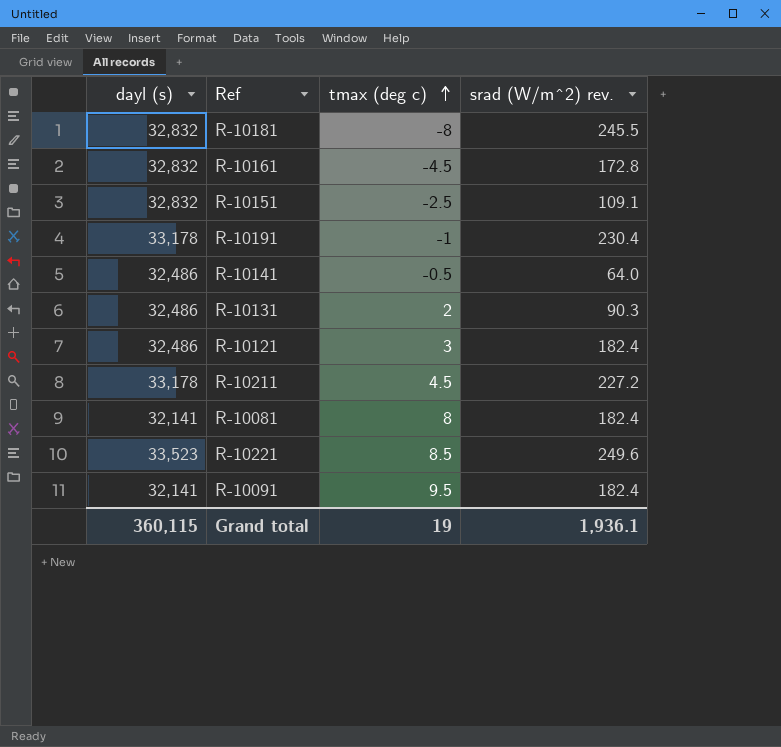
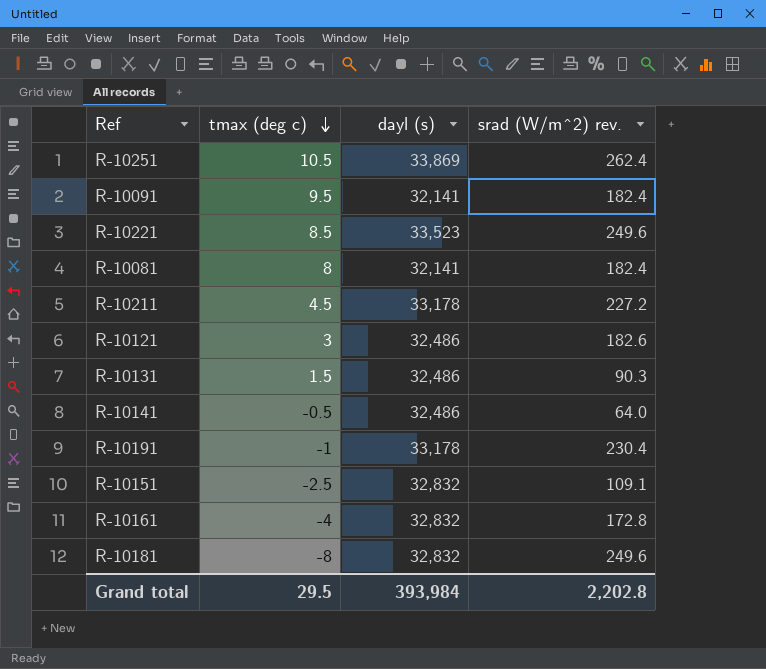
row order: tmax (deg c) ascending -> tmax (deg c) descending
column dayl (s) | position: 1 -> 3
row R-10251: none -> 10.5 | 33,869 | 262.4
R-10121 | srad (W/m^2) rev.: 182.4 -> 182.6
R-10131 | tmax (deg c): 2 -> 1.5
R-10161 | tmax (deg c): -4.5 -> -4
R-10181 | srad (W/m^2) rev.: 245.5 -> 249.6
Grand total | tmax (deg c): 19 -> 29.5
Grand total | dayl (s): 360,115 -> 393,984
Grand total | srad (W/m^2) rev.: 1,936.1 -> 2,202.8

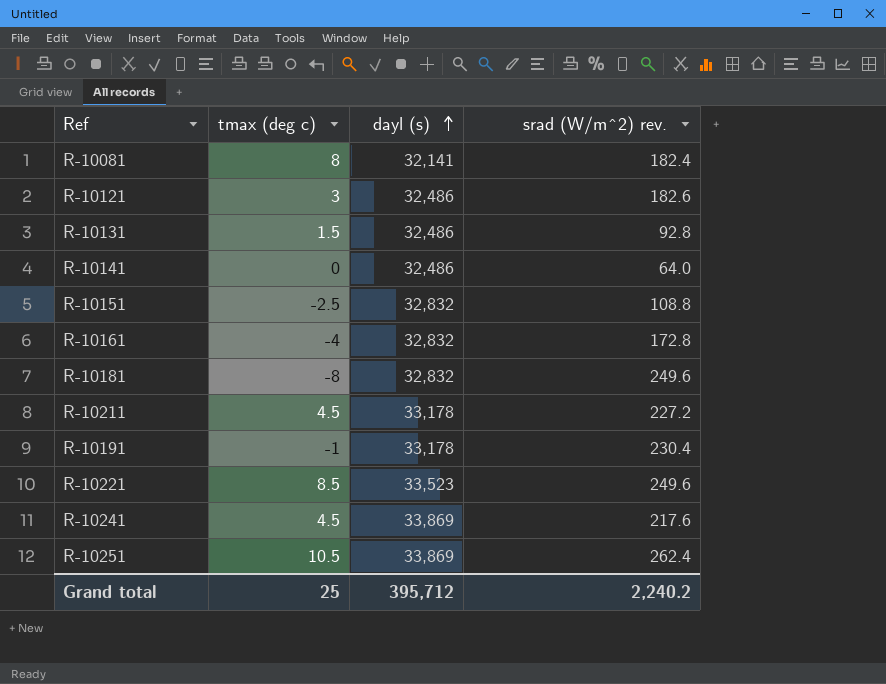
row order: tmax (deg c) descending -> dayl (s) ascending
row R-10091: 9.5 | 32,141 | 182.4 -> none
R-10131 | srad (W/m^2) rev.: 90.3 -> 92.8
R-10141 | tmax (deg c): -0.5 -> 0
R-10151 | srad (W/m^2) rev.: 109.1 -> 108.8
row R-10241: none -> 4.5 | 33,869 | 217.6
Grand total | tmax (deg c): 29.5 -> 25
Grand total | dayl (s): 393,984 -> 395,712
Grand total | srad (W/m^2) rev.: 2,202.8 -> 2,240.2

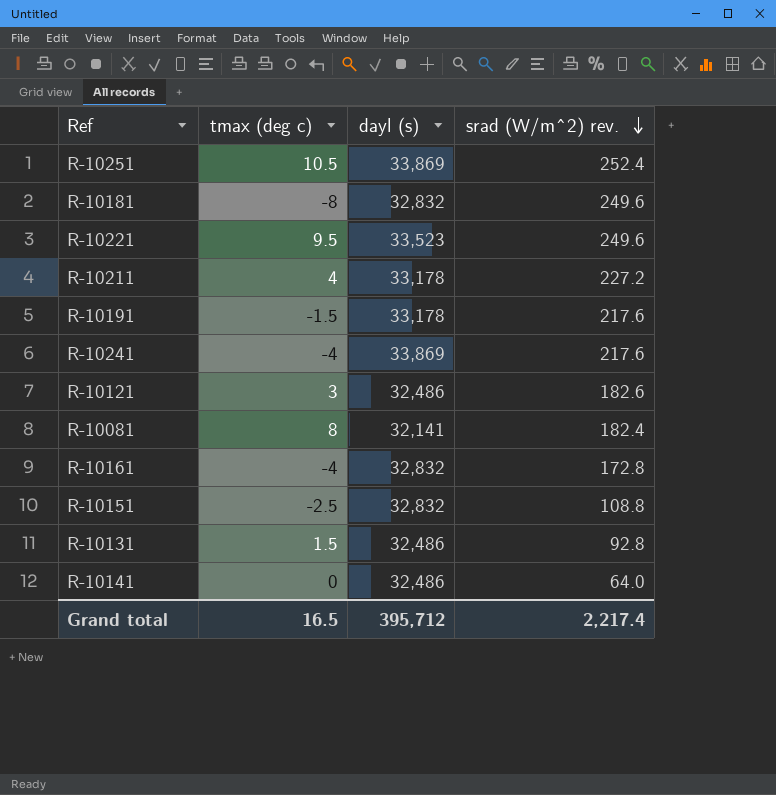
row order: dayl (s) ascending -> srad (W/m^2) rev. descending
R-10251 | srad (W/m^2) rev.: 262.4 -> 252.4
R-10221 | tmax (deg c): 8.5 -> 9.5
R-10211 | tmax (deg c): 4.5 -> 4
R-10191 | tmax (deg c): -1 -> -1.5
R-10191 | srad (W/m^2) rev.: 230.4 -> 217.6
R-10241 | tmax (deg c): 4.5 -> -4
Grand total | tmax (deg c): 25 -> 16.5
Grand total | srad (W/m^2) rev.: 2,240.2 -> 2,217.4

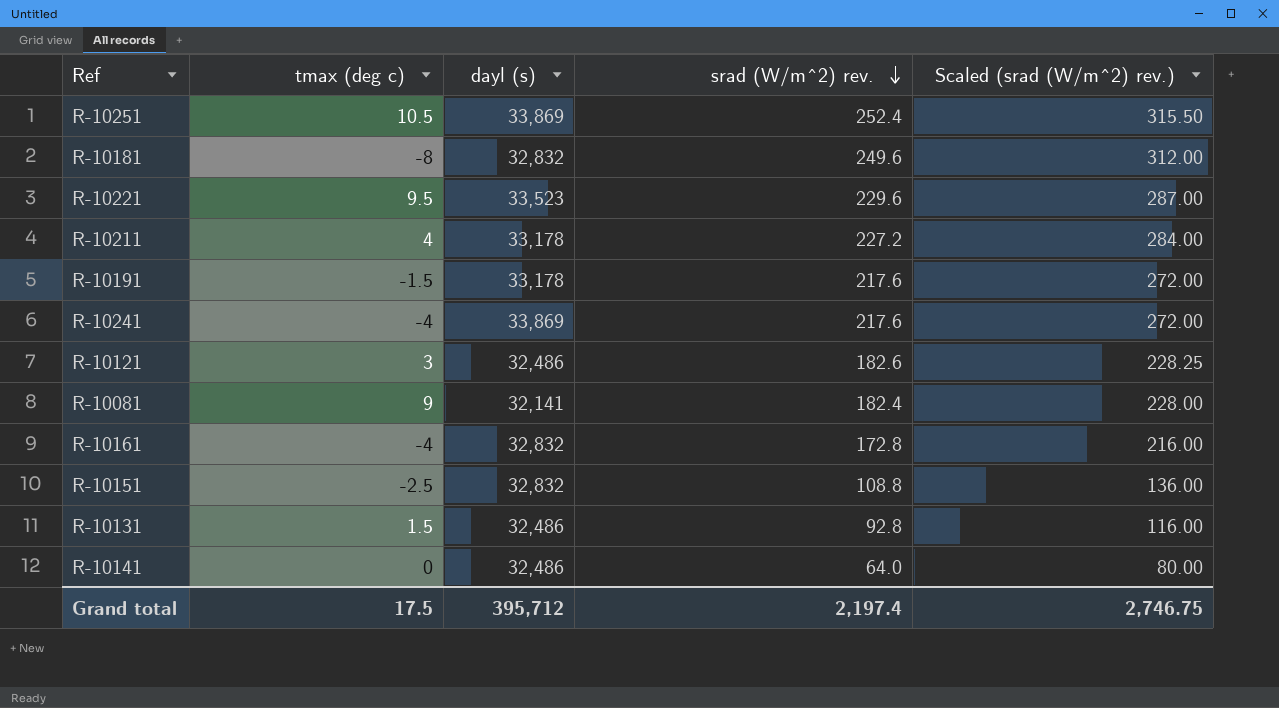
column Scaled (srad (W/m^2) rev.) | formula: none -> [srad (W/m^2) rev.] * 1.25
R-10221 | srad (W/m^2) rev.: 249.6 -> 229.6
R-10081 | tmax (deg c): 8 -> 9
Grand total | tmax (deg c): 16.5 -> 17.5
Grand total | srad (W/m^2) rev.: 2,217.4 -> 2,197.4

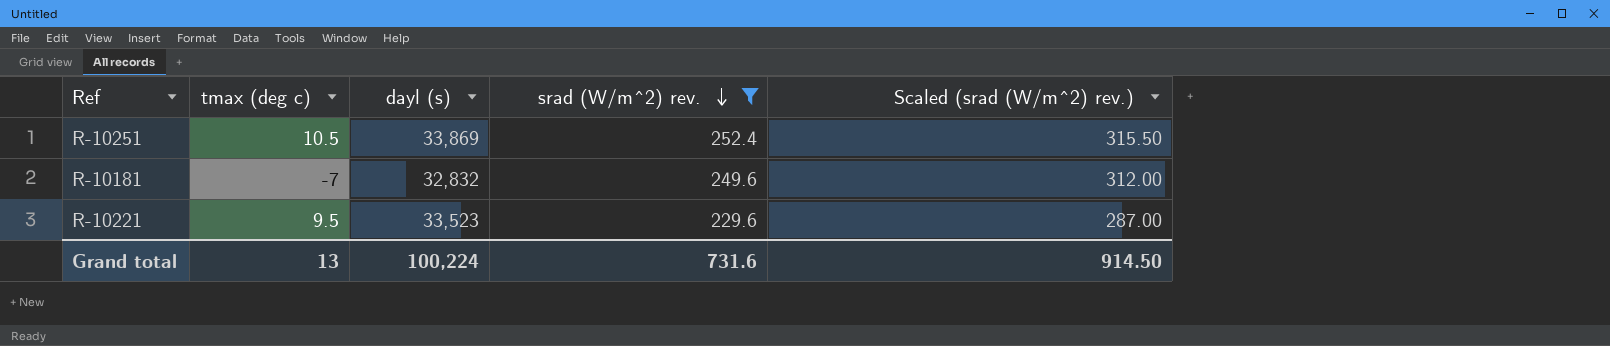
filter: none -> srad (W/m^2) rev. >= 229.6
R-10181 | tmax (deg c): -8 -> -7
Grand total | tmax (deg c): 17.5 -> 13
Grand total | dayl (s): 395,712 -> 100,224
Grand total | srad (W/m^2) rev.: 2,197.4 -> 731.6
Grand total | Scaled (srad (W/m^2) rev.): 2,746.75 -> 914.50

